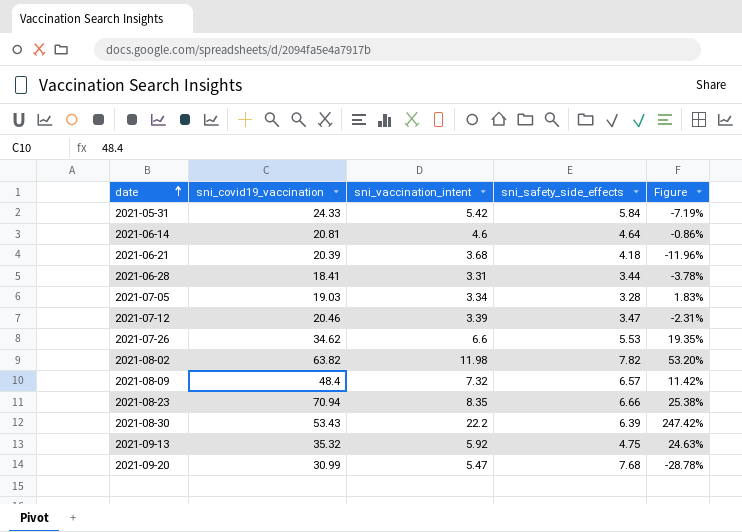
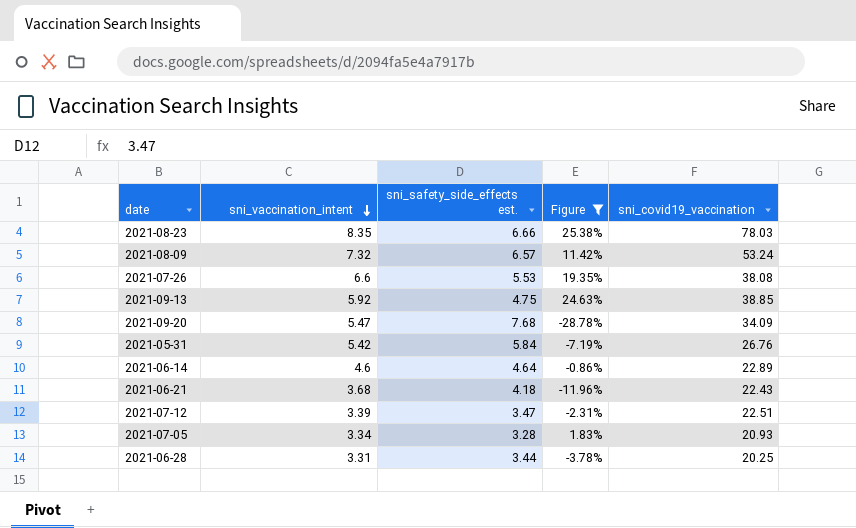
filter: none -> Figure <= 25.38%
row order: date ascending -> sni_vaccination_intent descending
column name: sni_safety_side_effects -> sni_safety_side_effects est.
column sni_covid19_vaccination | position: 2 -> 5
2021-08-23 | sni_covid19_vaccination: 70.94 -> 78.03
2021-08-09 | sni_covid19_vaccination: 48.4 -> 53.24
2021-07-26 | sni_covid19_vaccination: 34.62 -> 38.08
2021-09-13 | sni_covid19_vaccination: 35.32 -> 38.85
2021-09-20 | sni_covid19_vaccination: 30.99 -> 34.09
2021-05-31 | sni_covid19_vaccination: 24.33 -> 26.76
2021-06-14 | sni_covid19_vaccination: 20.81 -> 22.89
2021-06-21 | sni_covid19_vaccination: 20.39 -> 22.43
2021-07-12 | sni_covid19_vaccination: 20.46 -> 22.51
2021-07-05 | sni_covid19_vaccination: 19.03 -> 20.93
2021-06-28 | sni_covid19_vaccination: 18.41 -> 20.25

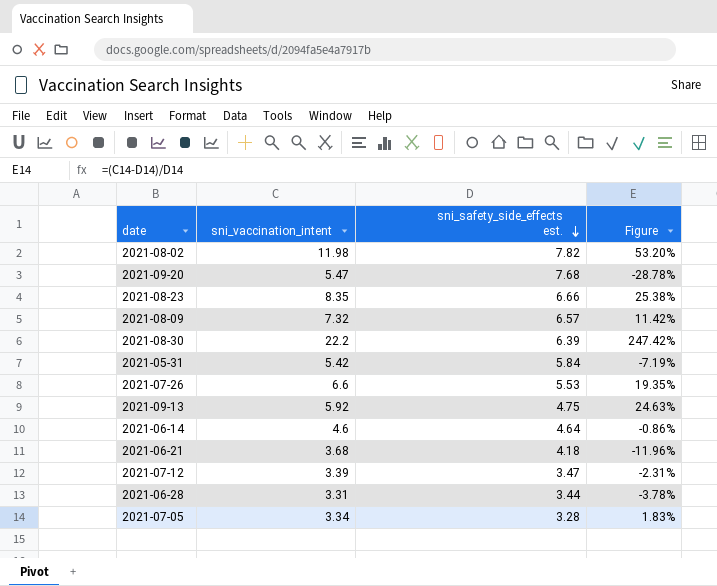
filter: Figure <= 25.38% -> none
row order: sni_vaccination_intent descending -> sni_safety_side_effects est. descending
column sni_covid19_vaccination | position: 5 -> none

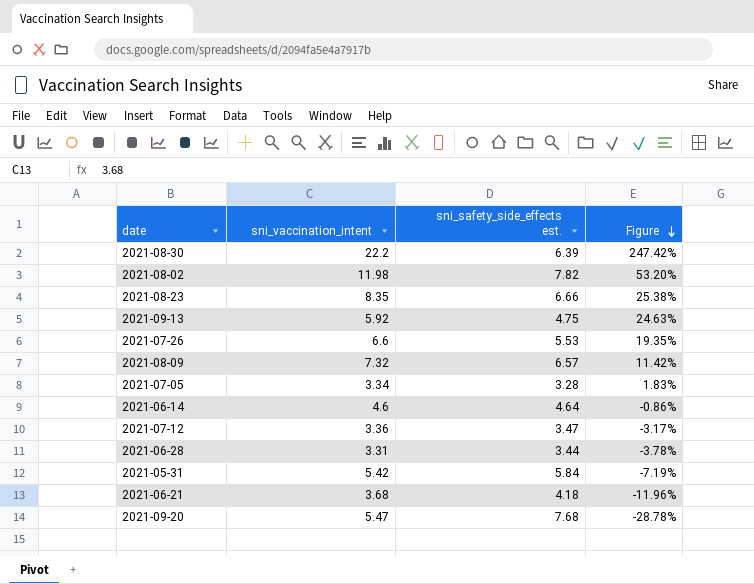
row order: sni_safety_side_effects est. descending -> Figure descending
2021-07-12 | sni_vaccination_intent: 3.39 -> 3.36
2021-07-12 | Figure: -2.31% -> -3.17%

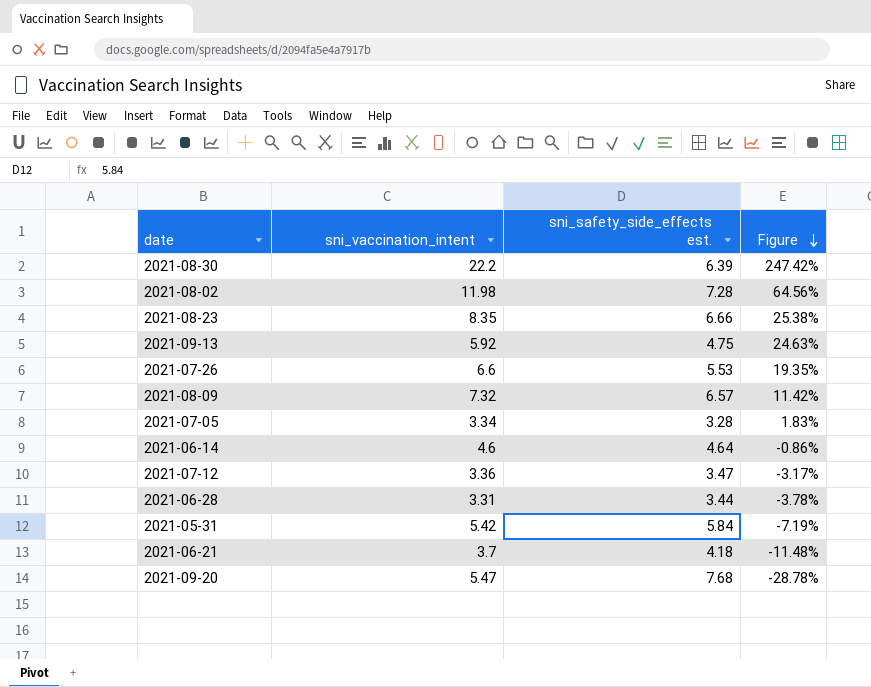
2021-08-02 | sni_safety_side_effects est.: 7.82 -> 7.28
2021-08-02 | Figure: 53.20% -> 64.56%
2021-06-21 | sni_vaccination_intent: 3.68 -> 3.7
2021-06-21 | Figure: -11.96% -> -11.48%

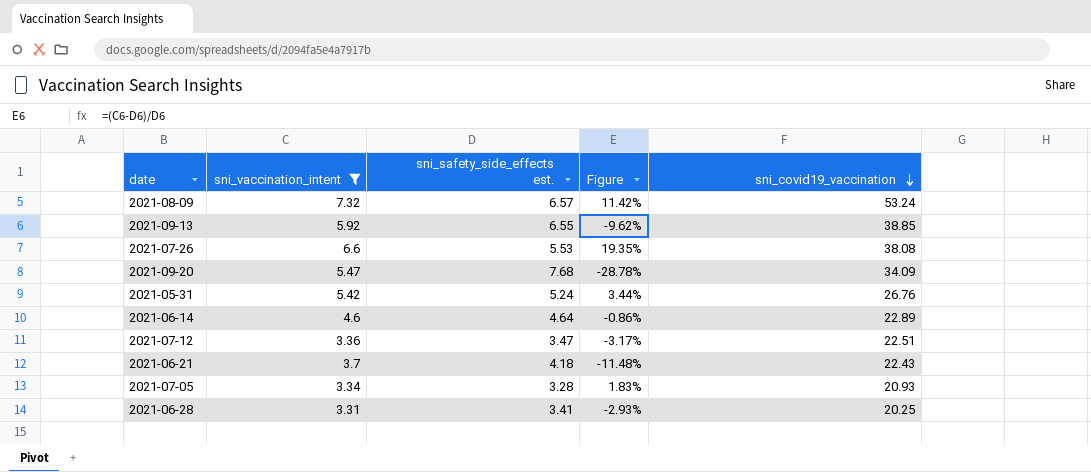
filter: none -> sni_vaccination_intent <= 7.32
row order: Figure descending -> sni_covid19_vaccination descending
column sni_covid19_vaccination | position: none -> 5
2021-09-13 | sni_safety_side_effects est.: 4.75 -> 6.55
2021-09-13 | Figure: 24.63% -> -9.62%
2021-05-31 | sni_safety_side_effects est.: 5.84 -> 5.24
2021-05-31 | Figure: -7.19% -> 3.44%
2021-06-28 | sni_safety_side_effects est.: 3.44 -> 3.41
2021-06-28 | Figure: -3.78% -> -2.93%

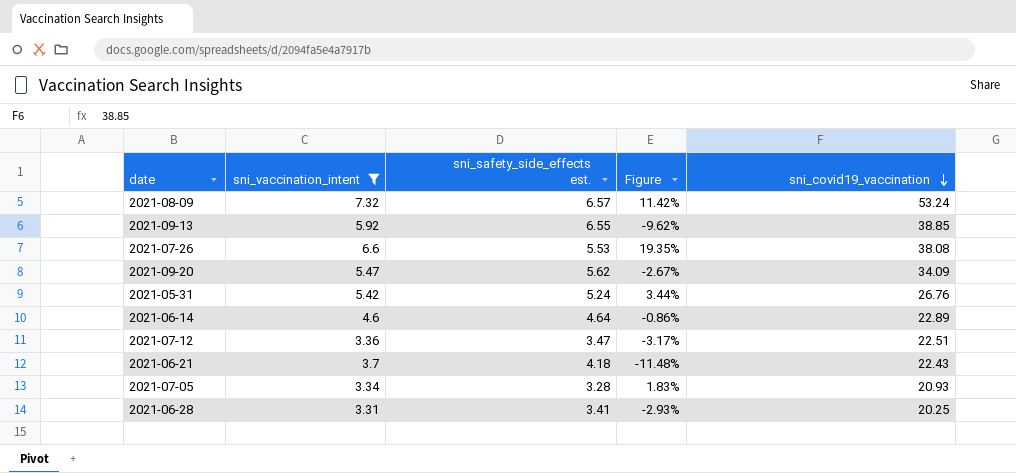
2021-09-20 | sni_safety_side_effects est.: 7.68 -> 5.62
2021-09-20 | Figure: -28.78% -> -2.67%

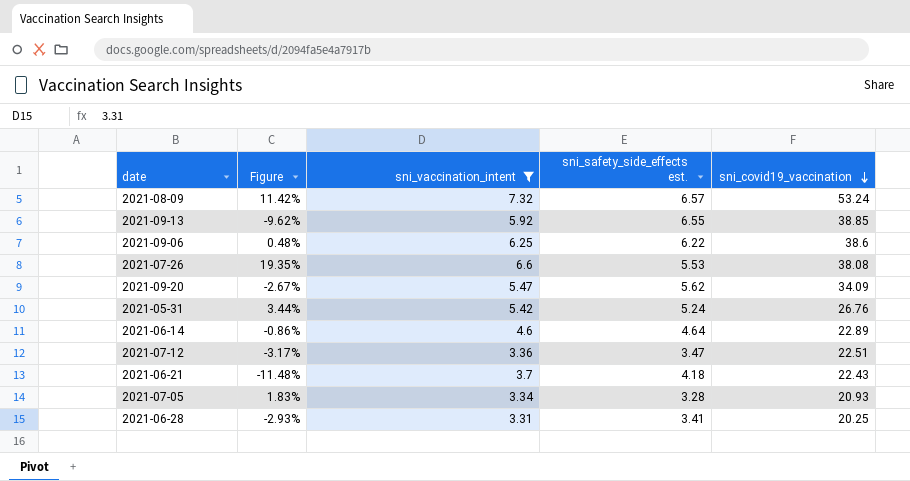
column Figure | position: 4 -> 2
row 2021-09-06: none -> 0.48% | 6.25 | 6.22 | 38.6

